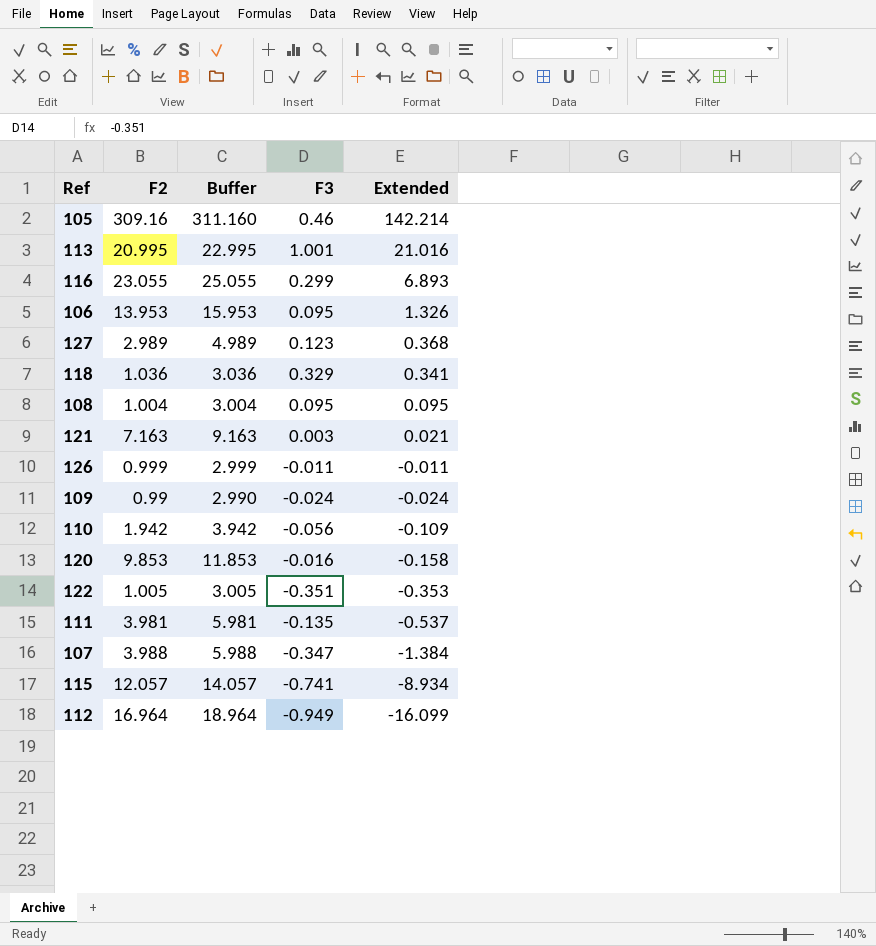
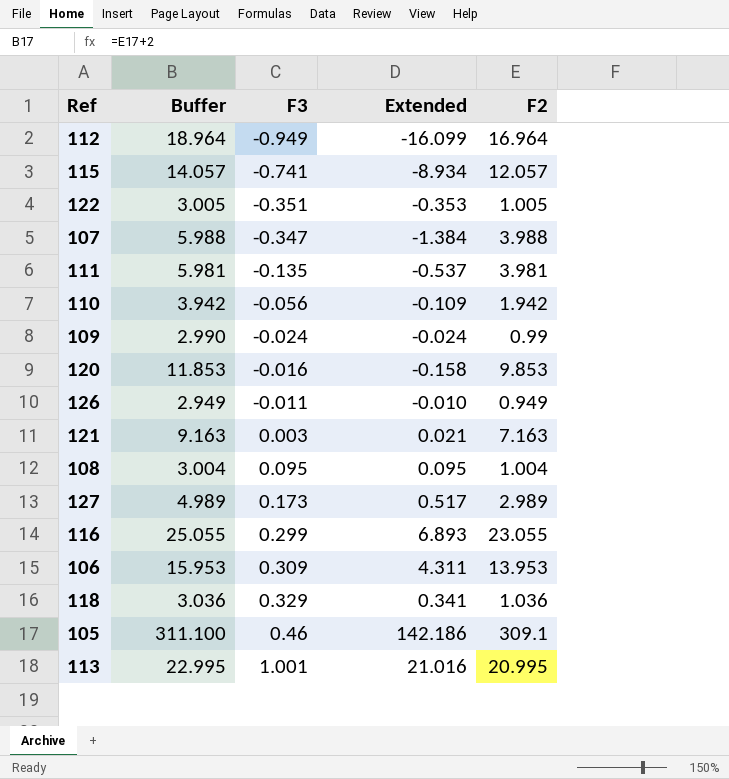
row order: Extended descending -> F3 ascending
column F2 | position: 2 -> 5
126 | Buffer: 2.999 -> 2.949
126 | Extended: -0.011 -> -0.010
126 | F2: 0.999 -> 0.949
127 | F3: 0.123 -> 0.173
127 | Extended: 0.368 -> 0.517
106 | F3: 0.095 -> 0.309
106 | Extended: 1.326 -> 4.311
105 | Buffer: 311.160 -> 311.100
105 | Extended: 142.214 -> 142.186
105 | F2: 309.16 -> 309.1

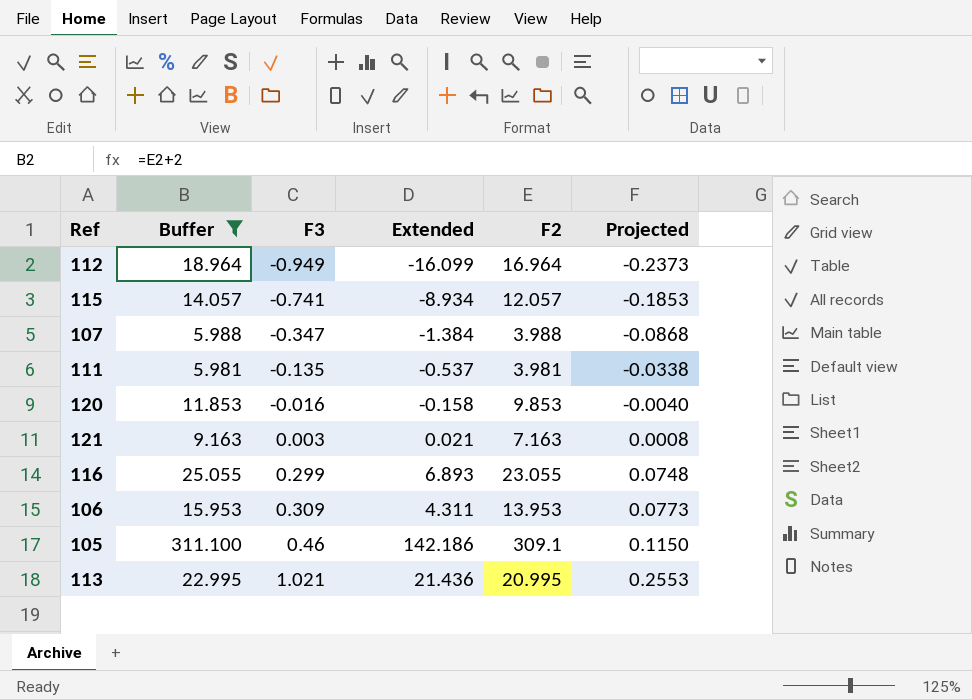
filter: none -> Buffer >= 5.981
column Projected | formula: none -> [F3] * 0.25
113 | F3: 1.001 -> 1.021
113 | Extended: 21.016 -> 21.436

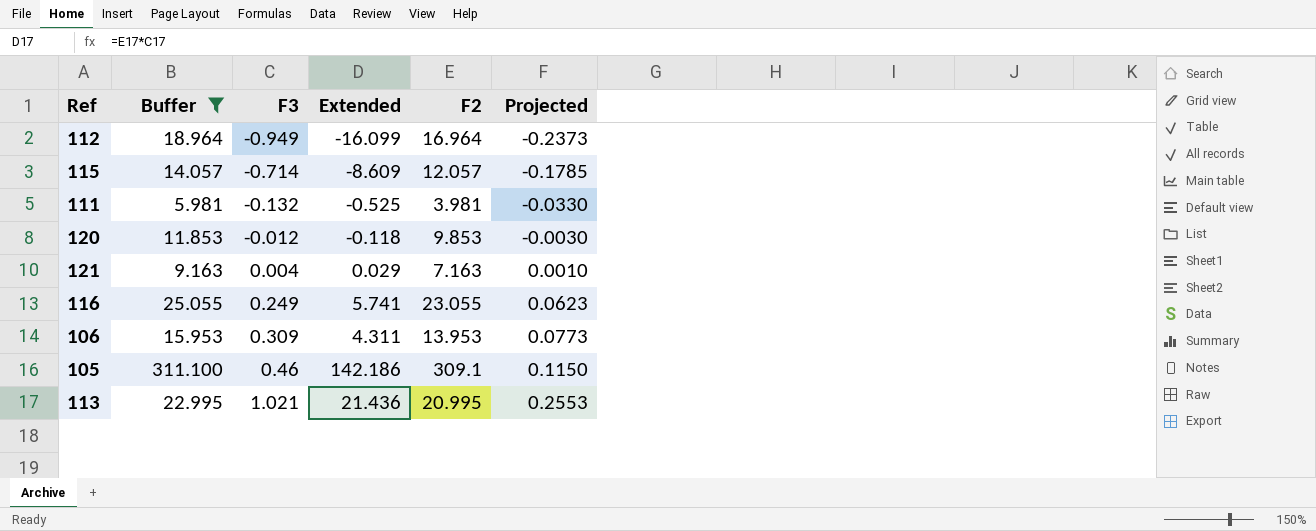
row 107: 5.988 | -0.347 | -1.384 | 3.988 | -0.0868 -> none
115 | F3: -0.741 -> -0.714
115 | Extended: -8.934 -> -8.609
115 | Projected: -0.1853 -> -0.1785
111 | F3: -0.135 -> -0.132
111 | Extended: -0.537 -> -0.525
111 | Projected: -0.0338 -> -0.0330
120 | F3: -0.016 -> -0.012
120 | Extended: -0.158 -> -0.118
120 | Projected: -0.0040 -> -0.0030
121 | F3: 0.003 -> 0.004
121 | Extended: 0.021 -> 0.029
121 | Projected: 0.0008 -> 0.0010
116 | F3: 0.299 -> 0.249
116 | Extended: 6.893 -> 5.741
116 | Projected: 0.0748 -> 0.0623

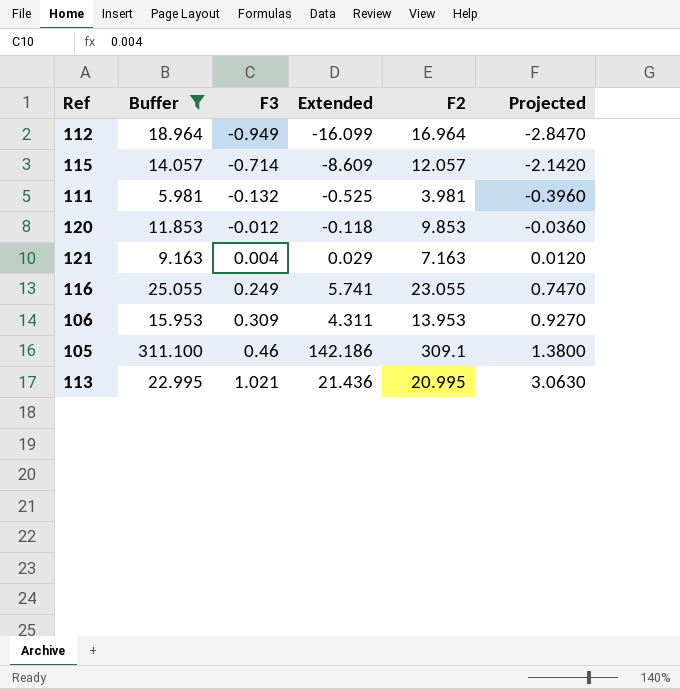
column Projected | formula: [F3] * 0.25 -> [F3] * 3

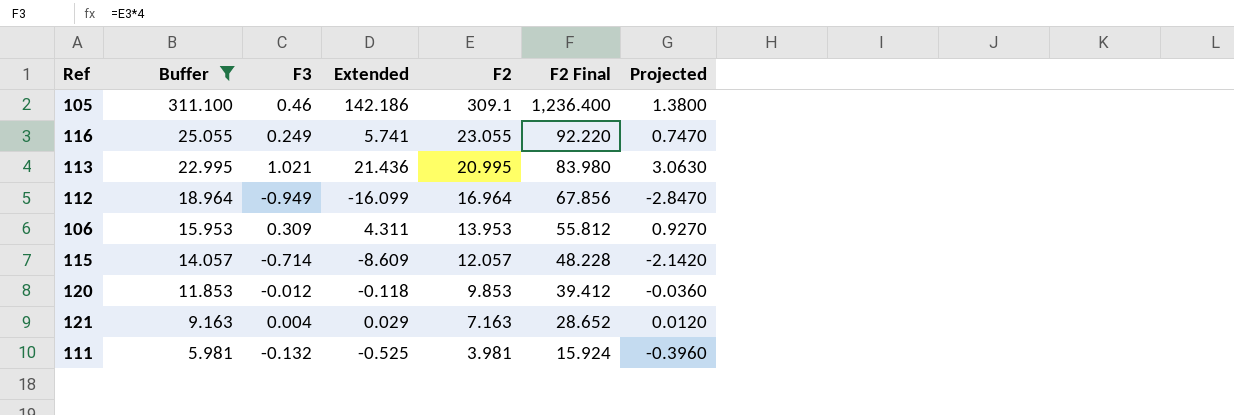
row order: F3 ascending -> Buffer descending
column F2 Final | formula: none -> [F2] * 4

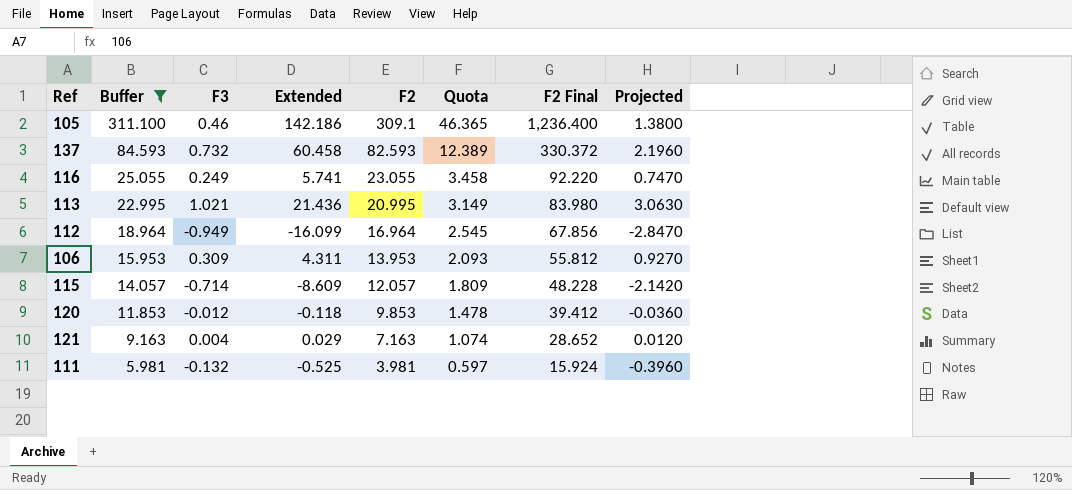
column Quota | formula: none -> [F2] * 0.15
row 137: none -> 84.593 | 0.732 | 60.458 | 82.593 | 12.389 | 330.372 | 2.1960

